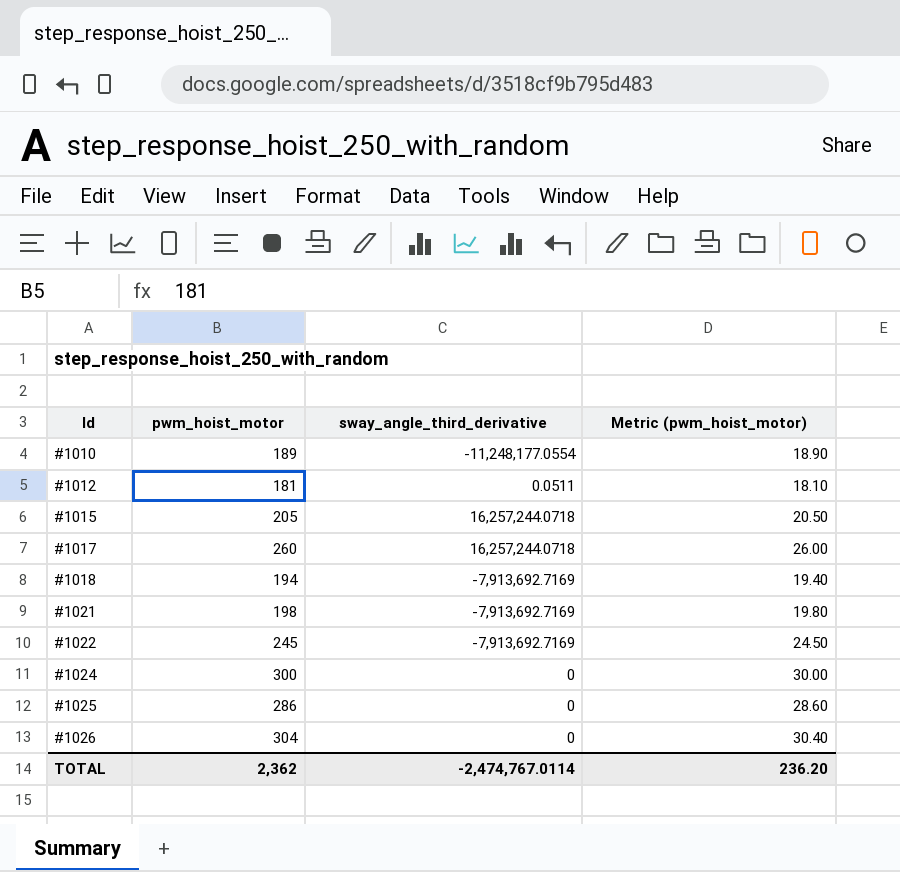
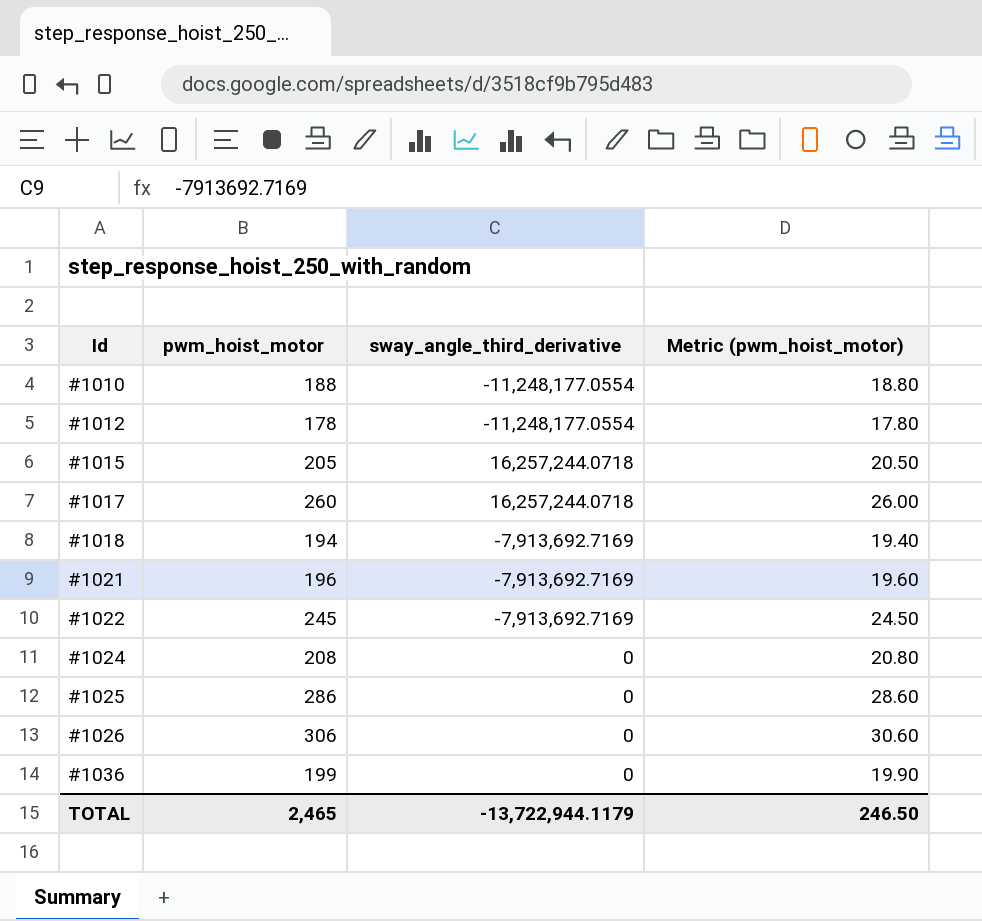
#1010 | pwm_hoist_motor: 189 -> 188
#1010 | Metric (pwm_hoist_motor): 18.90 -> 18.80
#1012 | pwm_hoist_motor: 181 -> 178
#1012 | sway_angle_third_derivative: 0.0511 -> -11,248,177.0554
#1012 | Metric (pwm_hoist_motor): 18.10 -> 17.80
#1021 | pwm_hoist_motor: 198 -> 196
#1021 | Metric (pwm_hoist_motor): 19.80 -> 19.60
#1024 | pwm_hoist_motor: 300 -> 208
#1024 | Metric (pwm_hoist_motor): 30.00 -> 20.80
#1026 | pwm_hoist_motor: 304 -> 306
#1026 | Metric (pwm_hoist_motor): 30.40 -> 30.60
row #1036: none -> 199 | 0 | 19.90
TOTAL | pwm_hoist_motor: 2,362 -> 2,465
TOTAL | sway_angle_third_derivative: -2,474,767.0114 -> -13,722,944.1179
TOTAL | Metric (pwm_hoist_motor): 236.20 -> 246.50

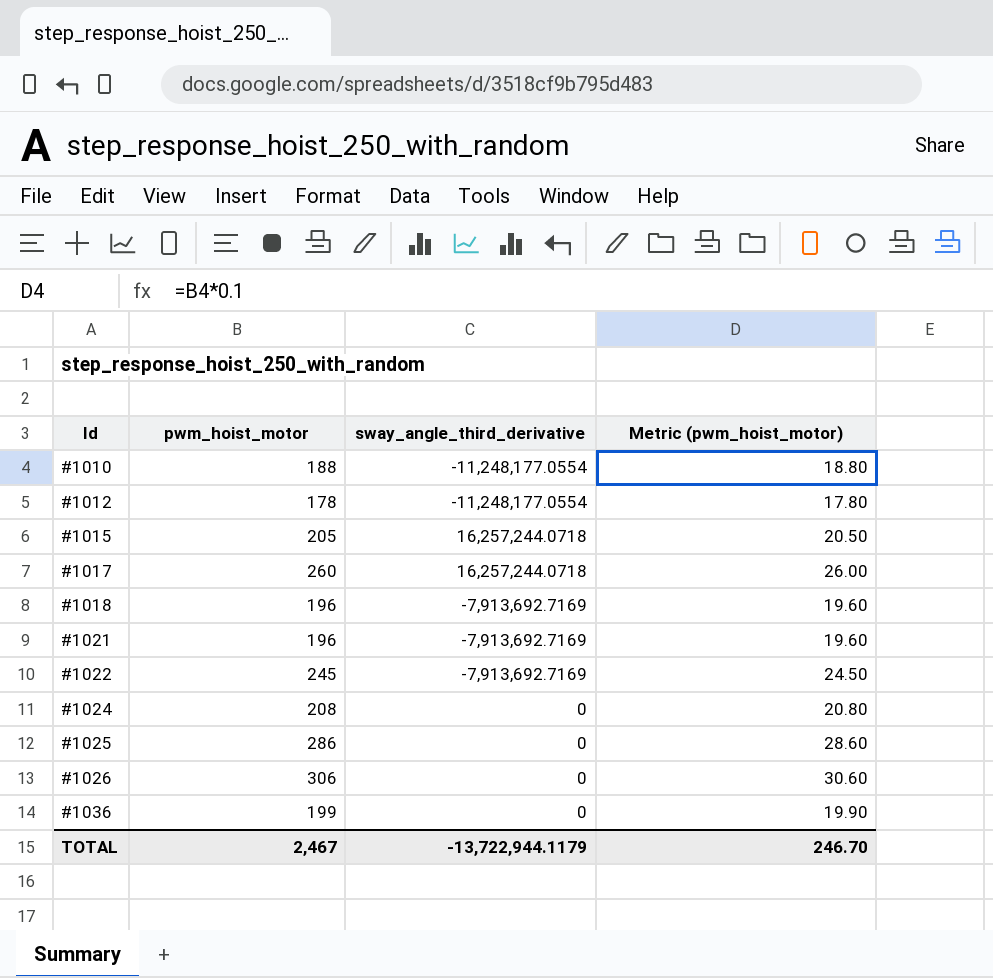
#1018 | pwm_hoist_motor: 194 -> 196
#1018 | Metric (pwm_hoist_motor): 19.40 -> 19.60
TOTAL | pwm_hoist_motor: 2,465 -> 2,467
TOTAL | Metric (pwm_hoist_motor): 246.50 -> 246.70

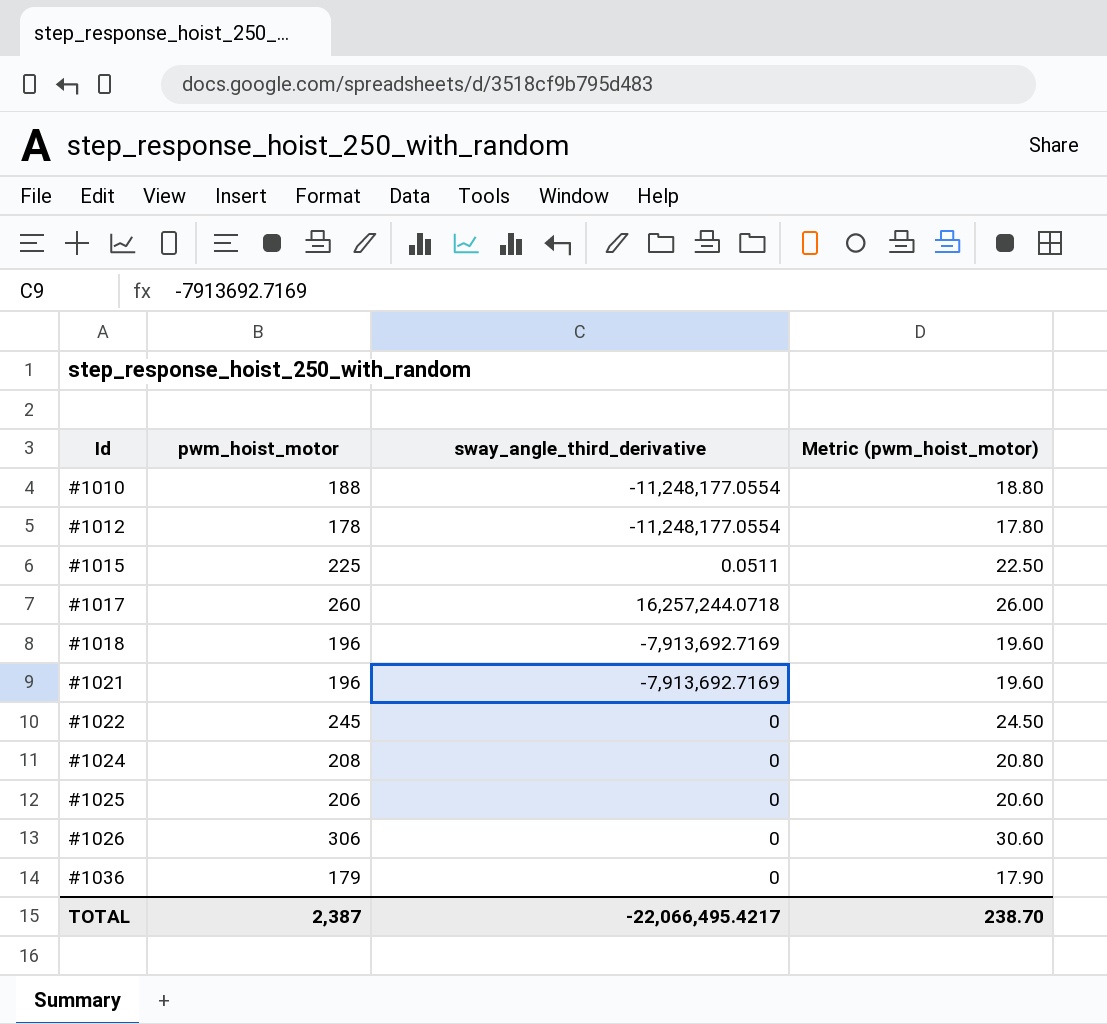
#1015 | pwm_hoist_motor: 205 -> 225
#1015 | sway_angle_third_derivative: 16,257,244.0718 -> 0.0511
#1015 | Metric (pwm_hoist_motor): 20.50 -> 22.50
#1022 | sway_angle_third_derivative: -7,913,692.7169 -> 0
#1025 | pwm_hoist_motor: 286 -> 206
#1025 | Metric (pwm_hoist_motor): 28.60 -> 20.60
#1036 | pwm_hoist_motor: 199 -> 179
#1036 | Metric (pwm_hoist_motor): 19.90 -> 17.90
TOTAL | pwm_hoist_motor: 2,467 -> 2,387
TOTAL | sway_angle_third_derivative: -13,722,944.1179 -> -22,066,495.4217
TOTAL | Metric (pwm_hoist_motor): 246.70 -> 238.70

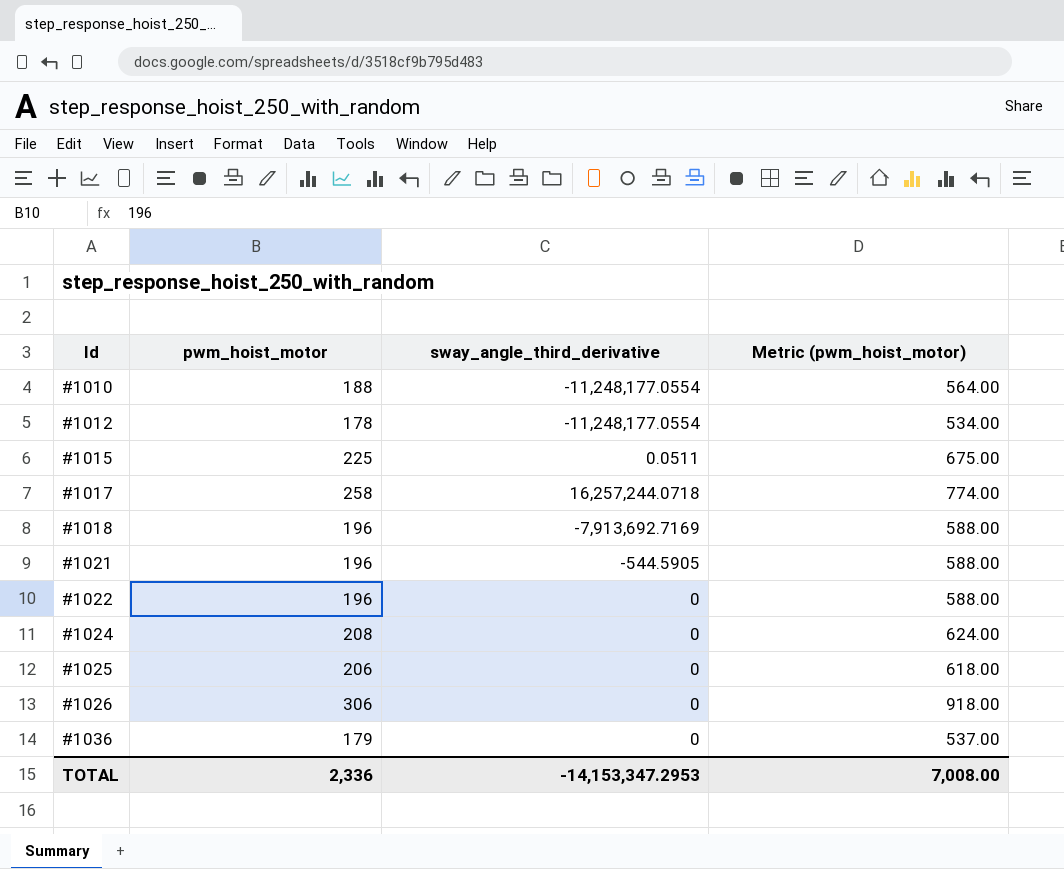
column Metric (pwm_hoist_motor) | formula: [pwm_hoist_motor] * 0.1 -> [pwm_hoist_motor] * 3
#1017 | pwm_hoist_motor: 260 -> 258
#1021 | sway_angle_third_derivative: -7,913,692.7169 -> -544.5905
#1022 | pwm_hoist_motor: 245 -> 196
TOTAL | pwm_hoist_motor: 2,387 -> 2,336
TOTAL | sway_angle_third_derivative: -22,066,495.4217 -> -14,153,347.2953
TOTAL | Metric (pwm_hoist_motor): 238.70 -> 7,008.00

